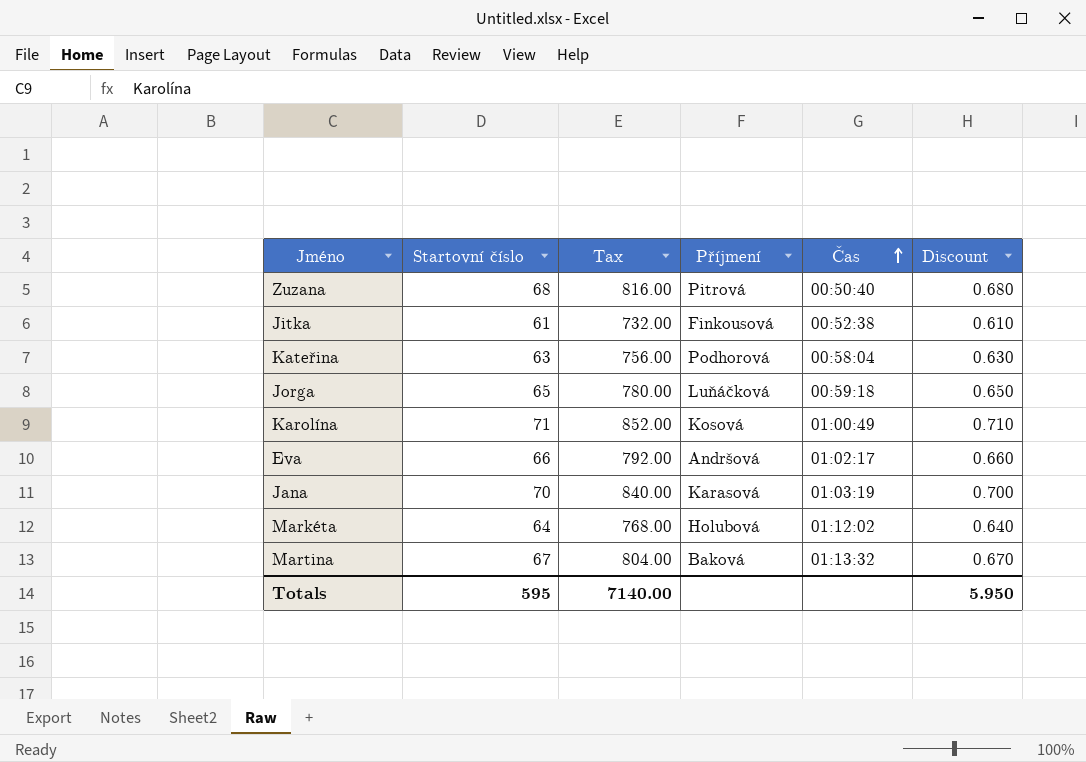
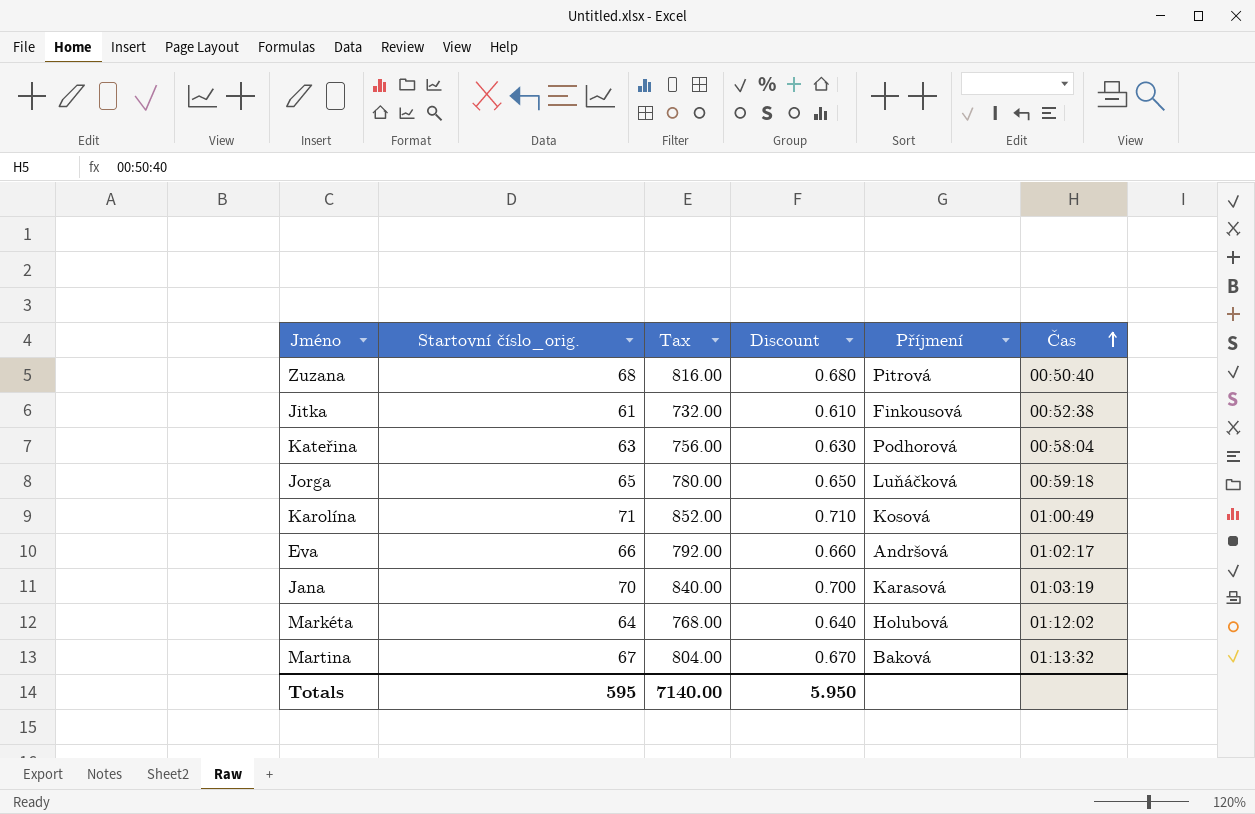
column name: Startovní číslo -> Startovní číslo_orig.
column Discount | position: 6 -> 4

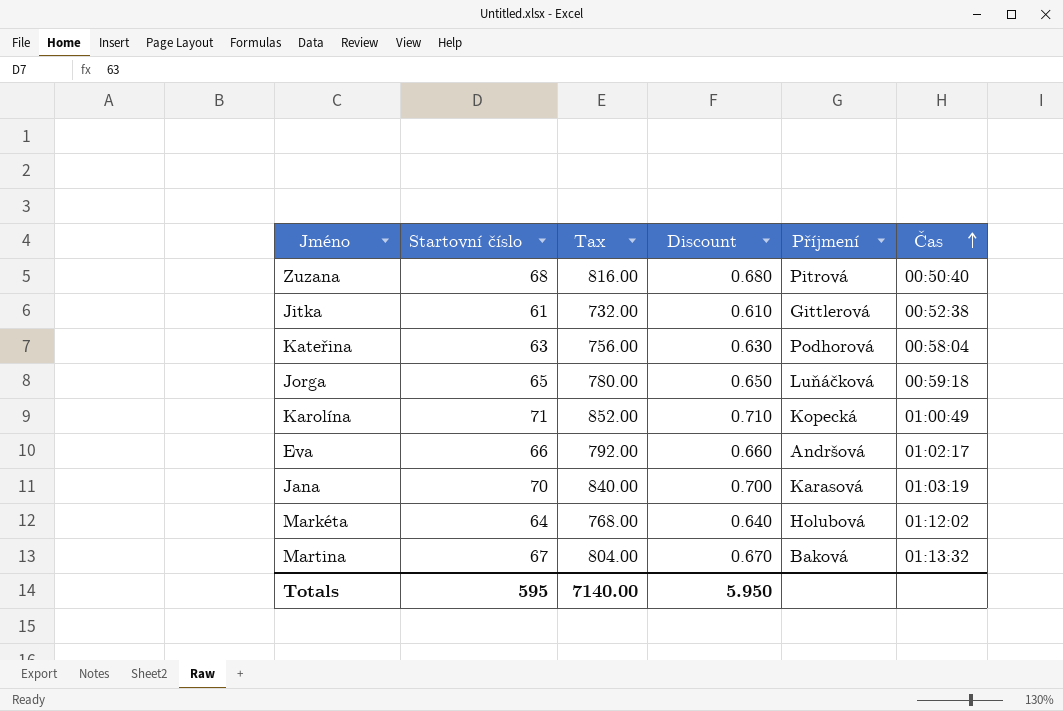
column name: Startovní číslo_orig. -> Startovní číslo
Jitka | Příjmení: Finkousová -> Gittlerová
Karolína | Příjmení: Kosová -> Kopecká

